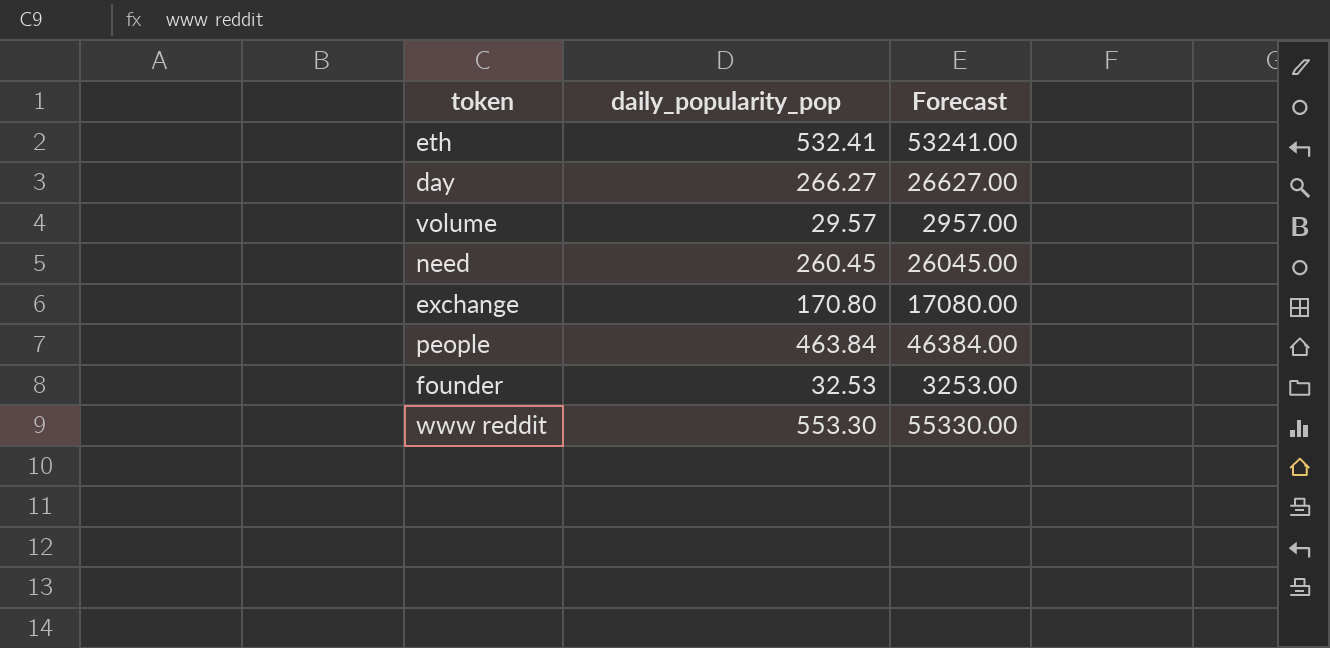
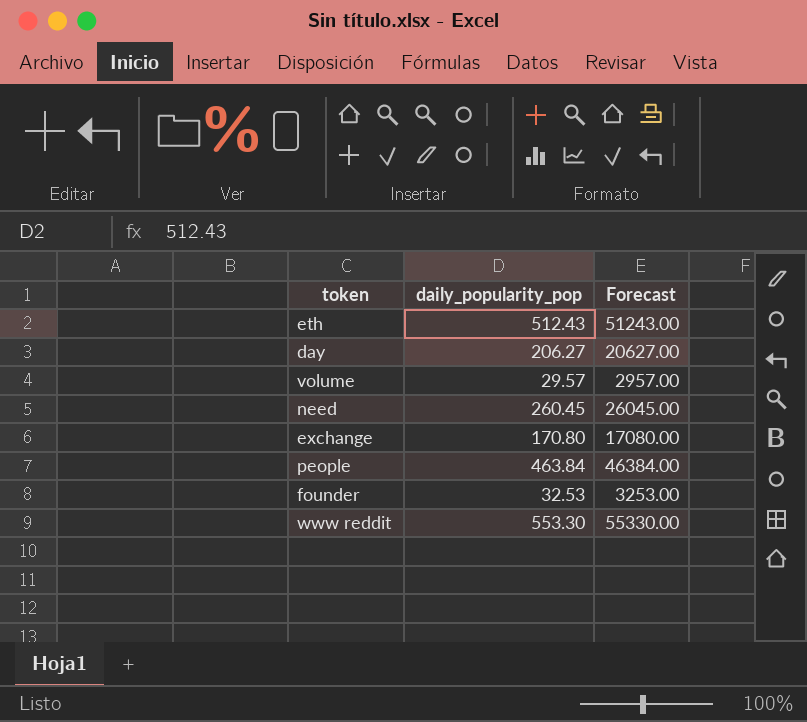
eth | daily_popularity_pop: 532.41 -> 512.43
eth | Forecast: 53241.00 -> 51243.00
day | daily_popularity_pop: 266.27 -> 206.27
day | Forecast: 26627.00 -> 20627.00

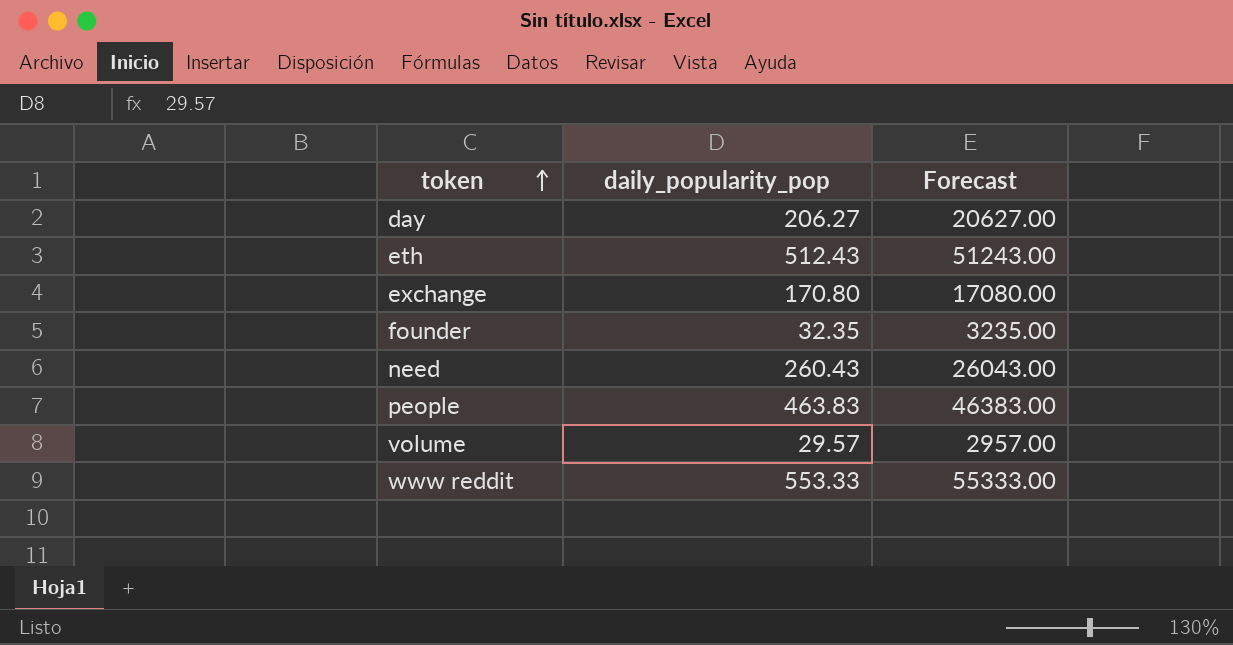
row order: none -> token ascending
founder | daily_popularity_pop: 32.53 -> 32.35
founder | Forecast: 3253.00 -> 3235.00
need | daily_popularity_pop: 260.45 -> 260.43
need | Forecast: 26045.00 -> 26043.00
people | daily_popularity_pop: 463.84 -> 463.83
people | Forecast: 46384.00 -> 46383.00
www reddit | daily_popularity_pop: 553.30 -> 553.33
www reddit | Forecast: 55330.00 -> 55333.00

